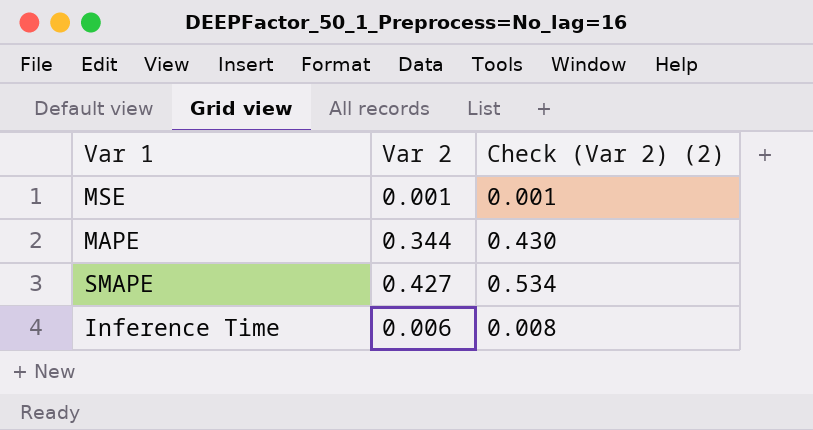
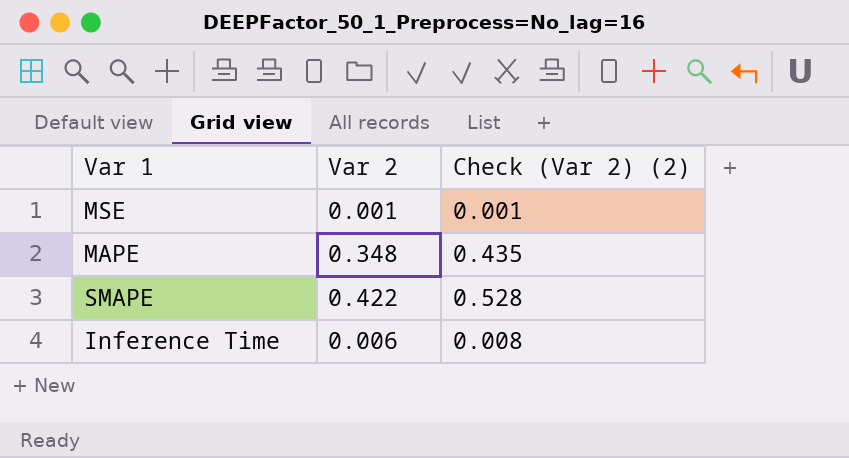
MAPE | Var 2: 0.344 -> 0.348
MAPE | Check (Var 2) (2): 0.430 -> 0.435
SMAPE | Var 2: 0.427 -> 0.422
SMAPE | Check (Var 2) (2): 0.534 -> 0.528

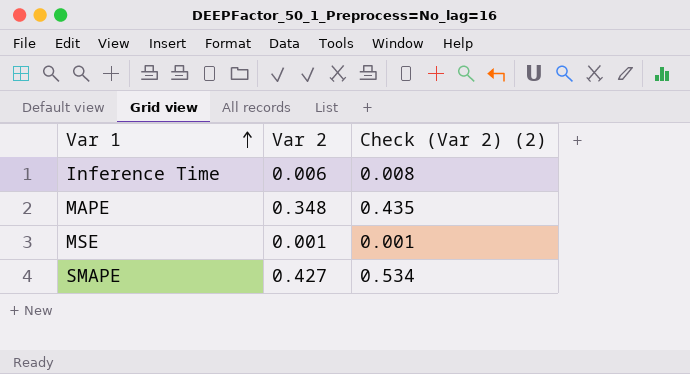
row order: none -> Var 1 ascending
SMAPE | Var 2: 0.422 -> 0.427
SMAPE | Check (Var 2) (2): 0.528 -> 0.534

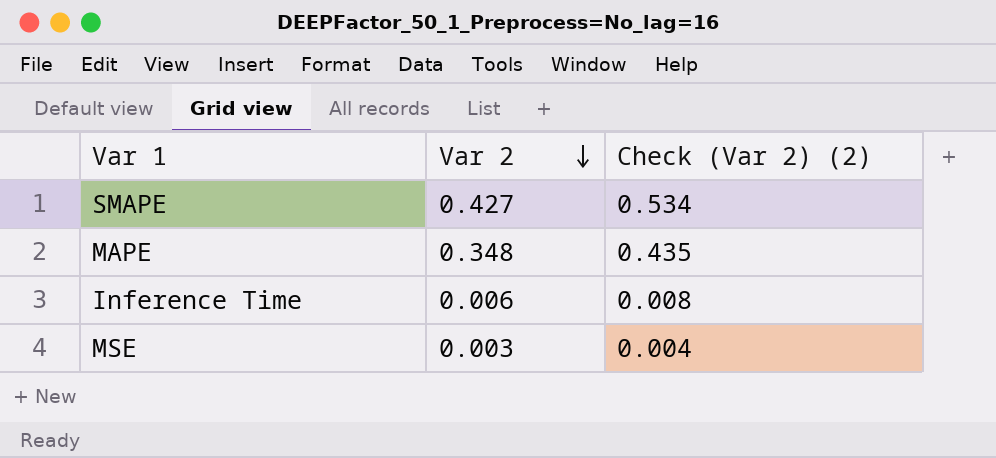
row order: Var 1 ascending -> Var 2 descending
MSE | Var 2: 0.001 -> 0.003
MSE | Check (Var 2) (2): 0.001 -> 0.004

